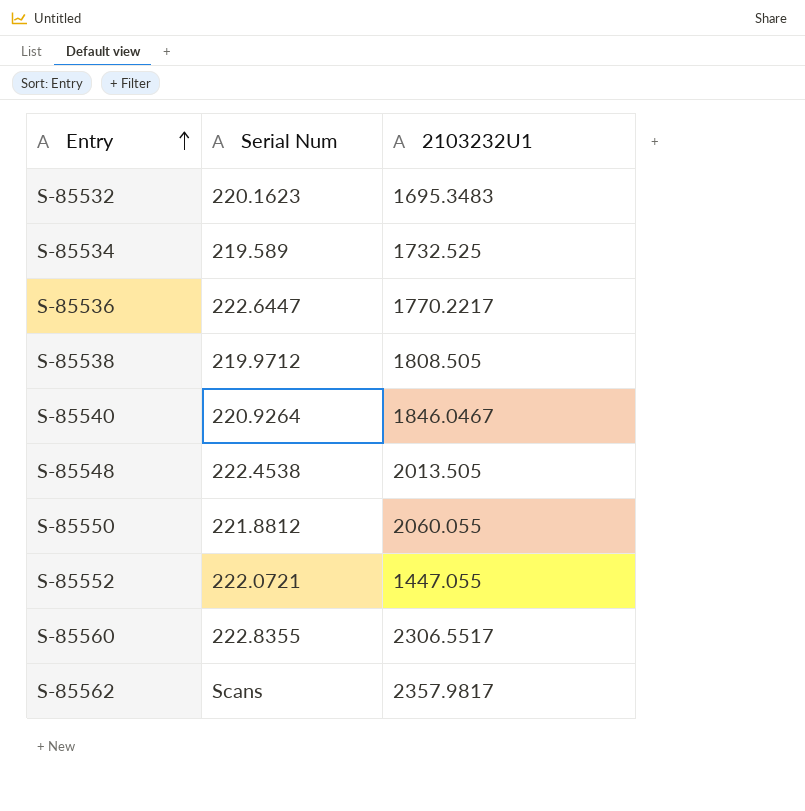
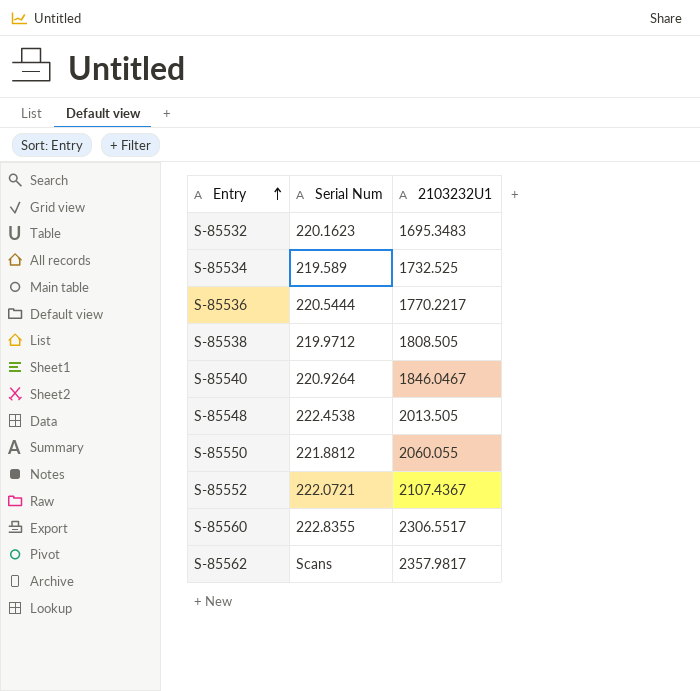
S-85536 | Serial Num: 222.6447 -> 220.5444
S-85552 | 2103232U1: 1447.055 -> 2107.4367

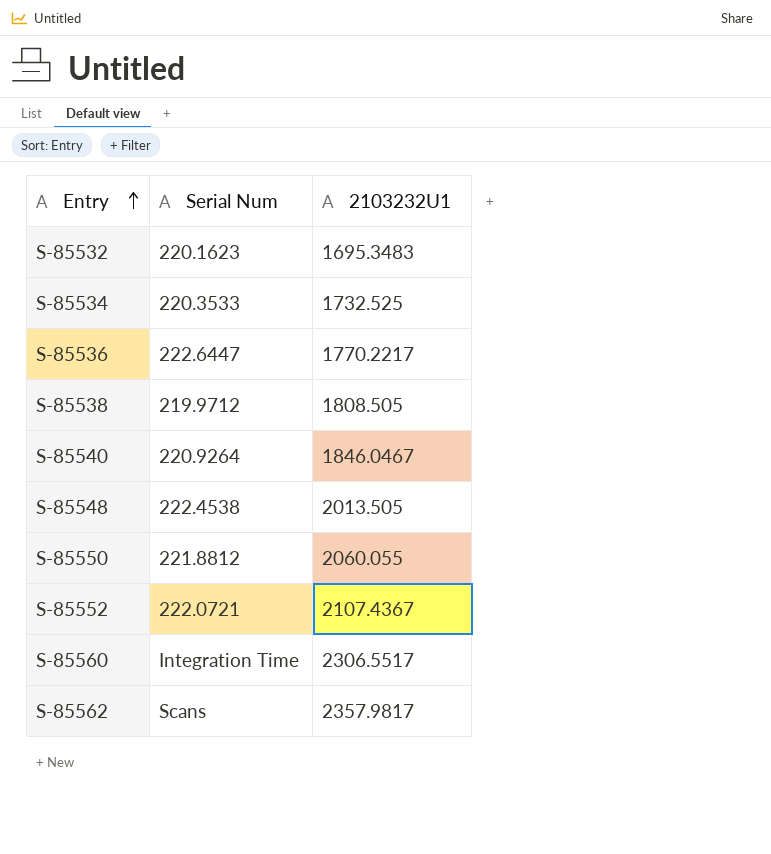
S-85534 | Serial Num: 219.589 -> 220.3533
S-85536 | Serial Num: 220.5444 -> 222.6447
S-85560 | Serial Num: 222.8355 -> Integration Time

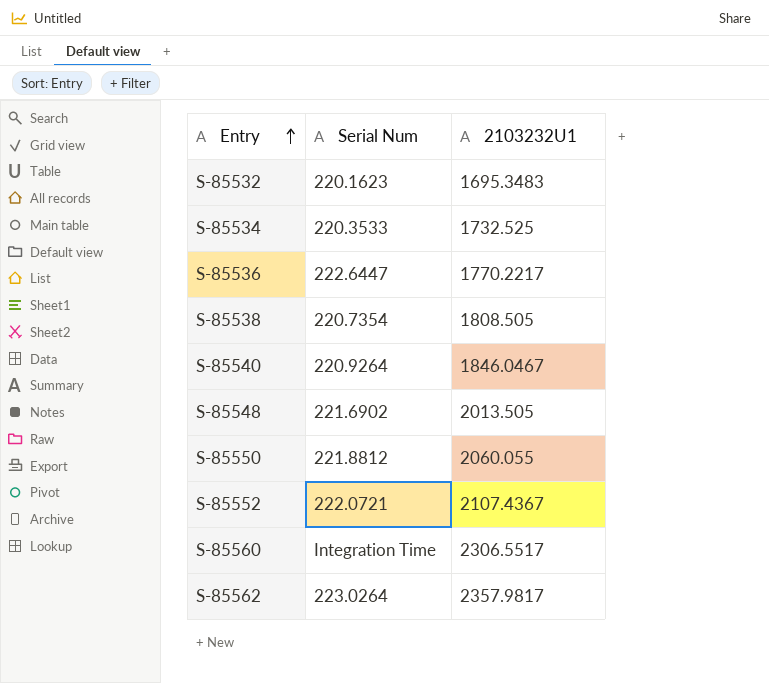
S-85538 | Serial Num: 219.9712 -> 220.7354
S-85548 | Serial Num: 222.4538 -> 221.6902
S-85562 | Serial Num: Scans -> 223.0264

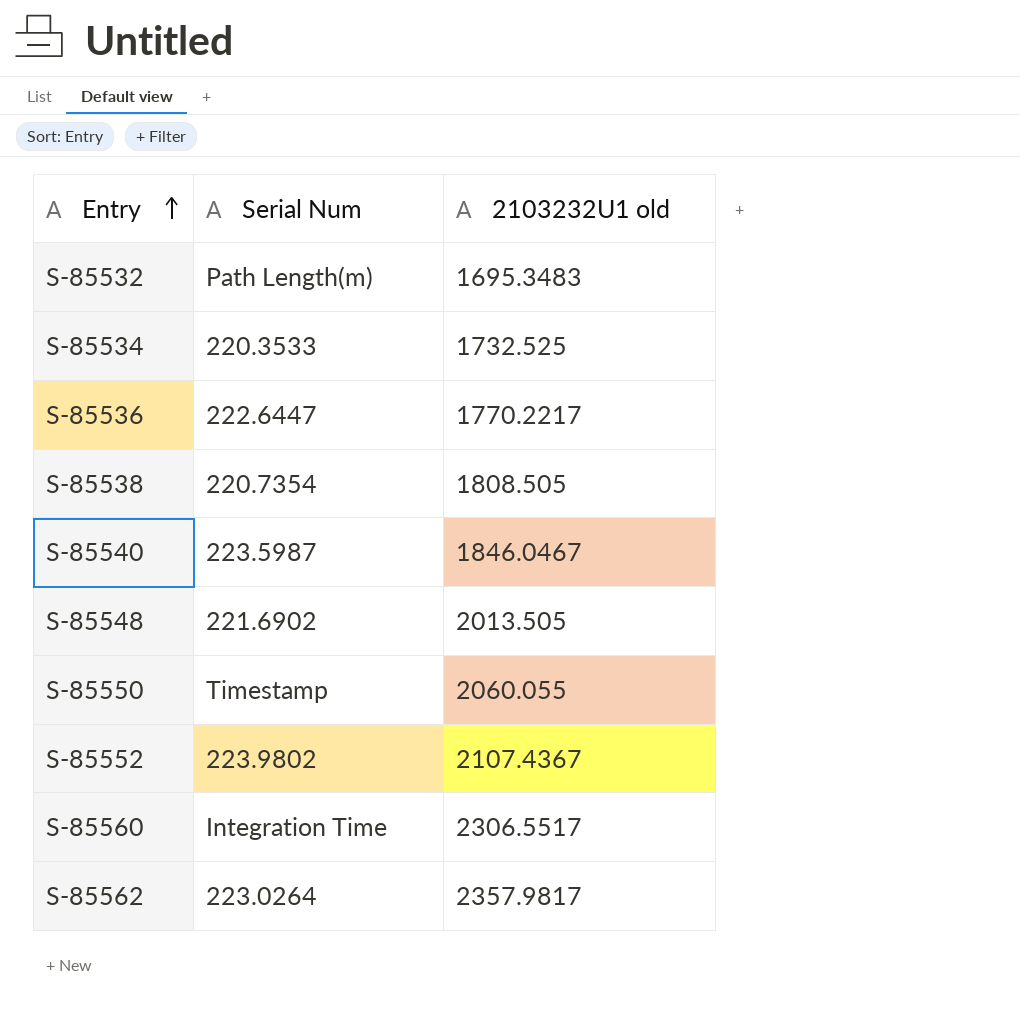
column name: 2103232U1 -> 2103232U1 old
S-85532 | Serial Num: 220.1623 -> Path Length(m)
S-85540 | Serial Num: 220.9264 -> 223.5987
S-85550 | Serial Num: 221.8812 -> Timestamp
S-85552 | Serial Num: 222.0721 -> 223.9802

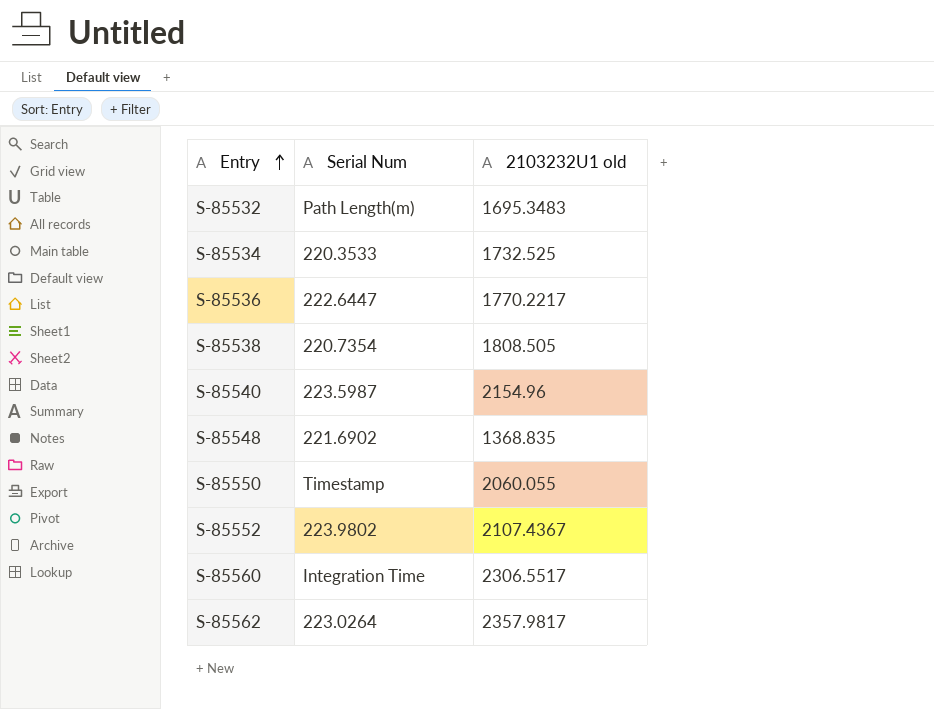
S-85540 | 2103232U1 old: 1846.0467 -> 2154.96
S-85548 | 2103232U1 old: 2013.505 -> 1368.835

